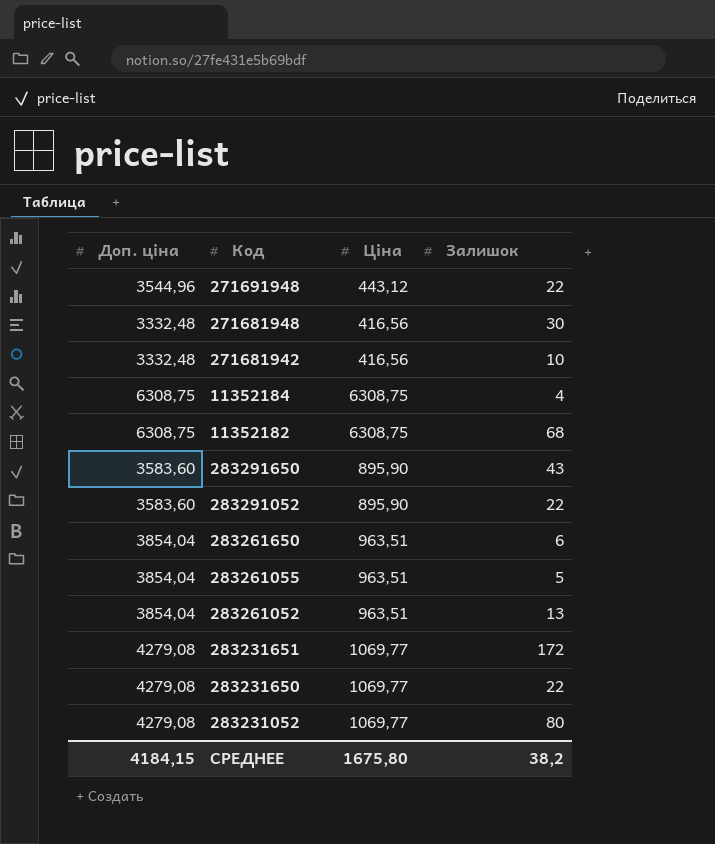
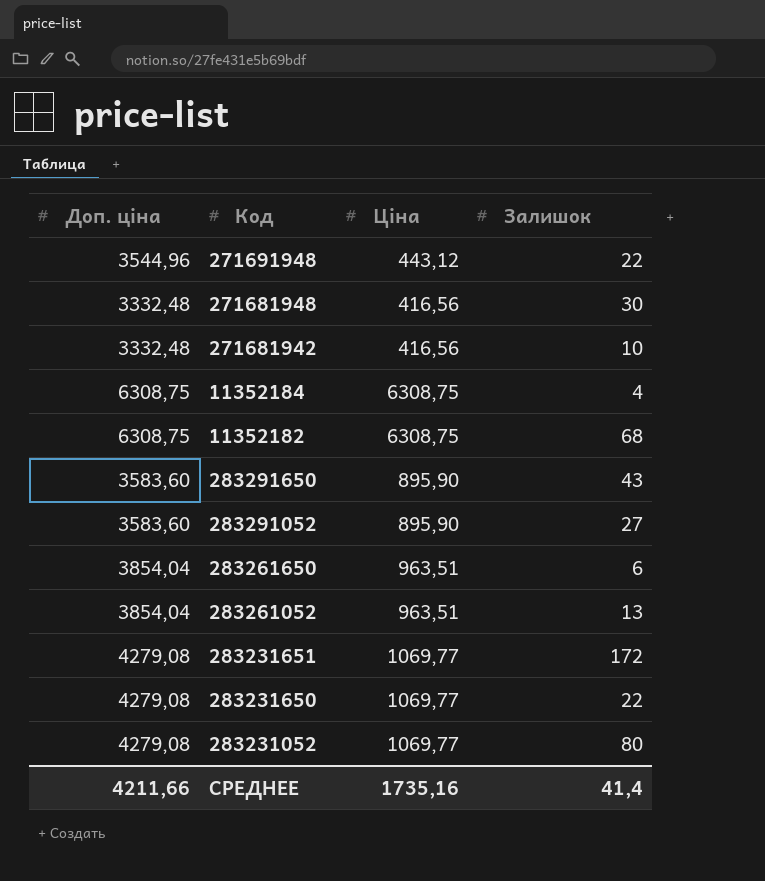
row 283261055: 3854,04 | 963,51 | 5 -> none
283291052 | Залишок: 22 -> 27
СРЕДНЕЕ | Доп. ціна: 4184,15 -> 4211,66
СРЕДНЕЕ | Ціна: 1675,80 -> 1735,16
СРЕДНЕЕ | Залишок: 38,2 -> 41,4

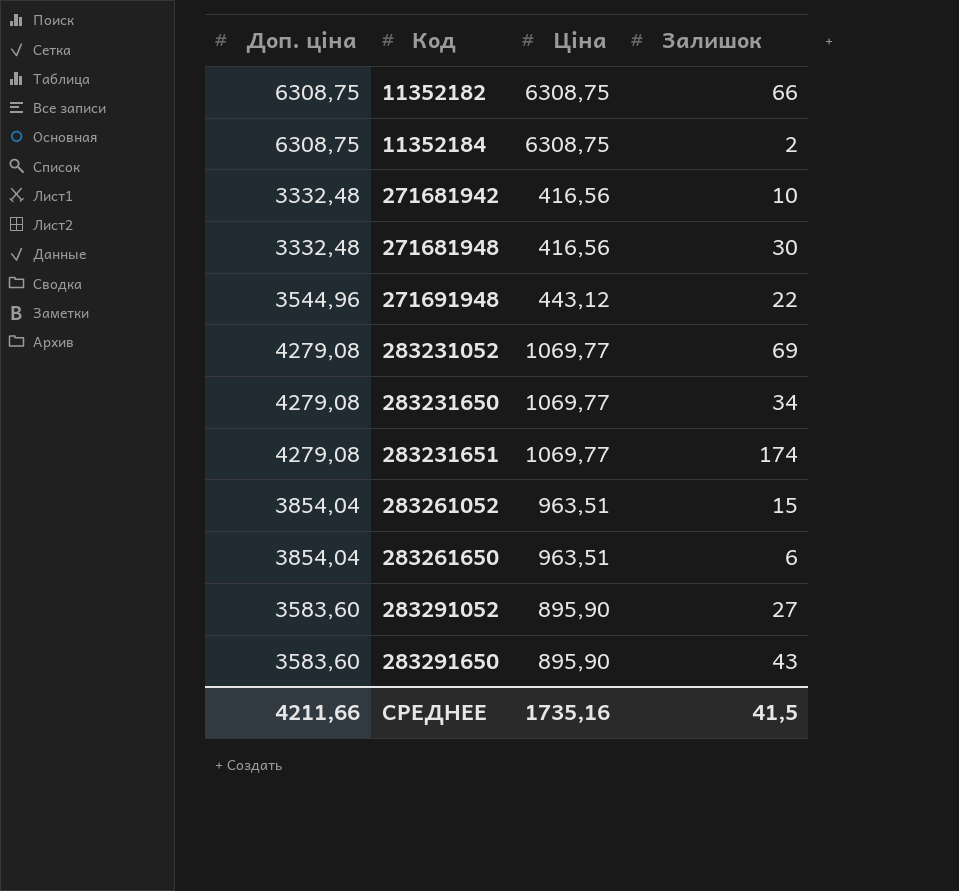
row order: none -> Код ascending
11352182 | Залишок: 68 -> 66
11352184 | Залишок: 4 -> 2
283231052 | Залишок: 80 -> 69
283231650 | Залишок: 22 -> 34
283231651 | Залишок: 172 -> 174
283261052 | Залишок: 13 -> 15
СРЕДНЕЕ | Залишок: 41,4 -> 41,5

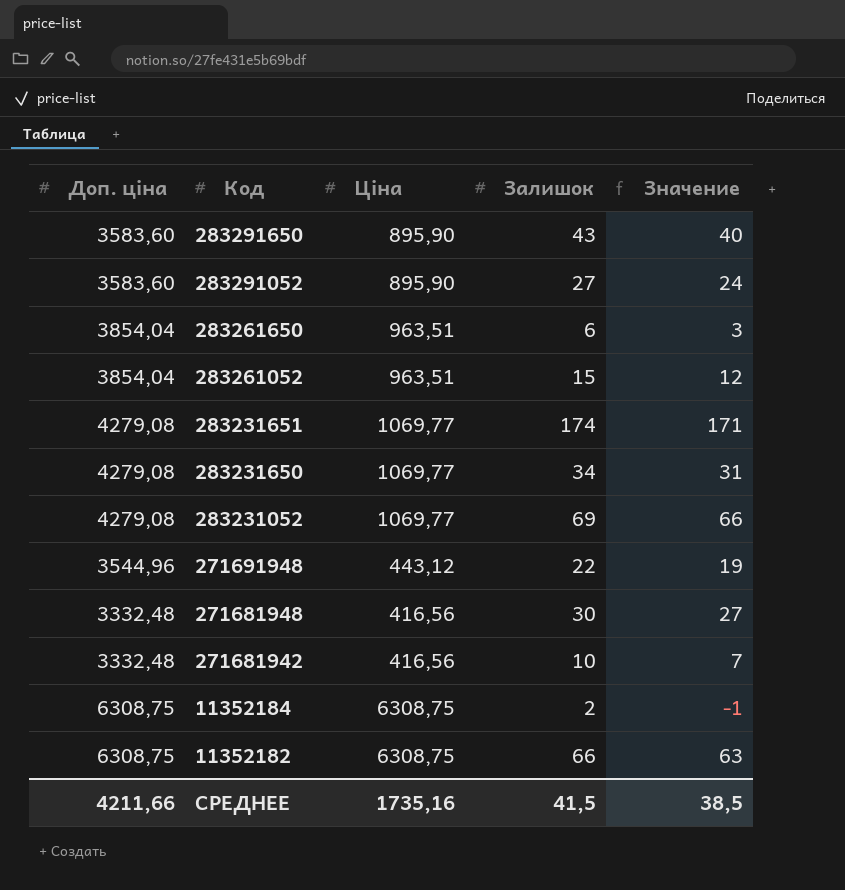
row order: Код ascending -> Код descending
column Значение | formula: none -> [Залишок] - 3

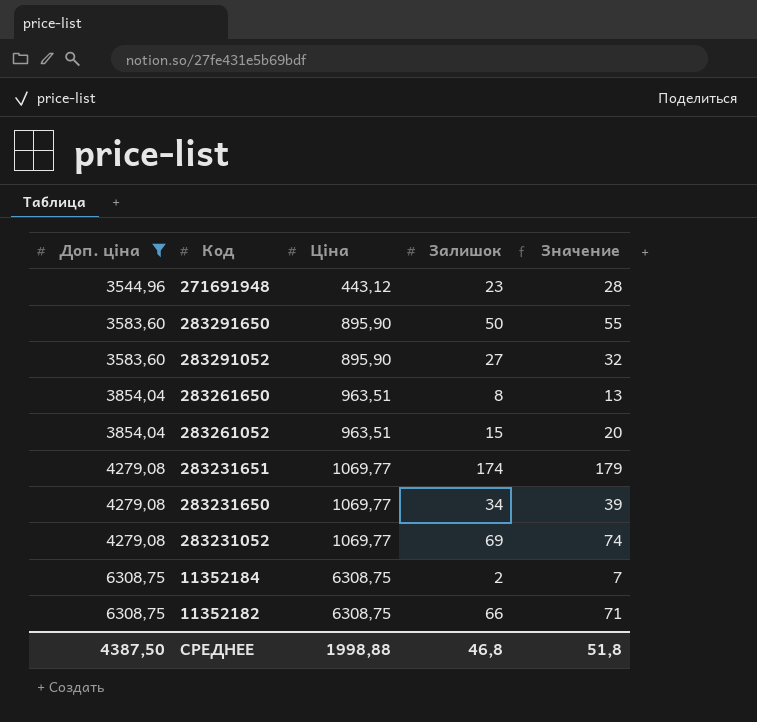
filter: none -> Доп. ціна != 3332,48
row order: Код descending -> Доп. ціна ascending
column Значение | formula: [Залишок] - 3 -> [Залишок] + 5
271691948 | Залишок: 22 -> 23
283291650 | Залишок: 43 -> 50
283261650 | Залишок: 6 -> 8
СРЕДНЕЕ | Доп. ціна: 4211,66 -> 4387,50
СРЕДНЕЕ | Ціна: 1735,16 -> 1998,88
СРЕДНЕЕ | Залишок: 41,5 -> 46,8
СРЕДНЕЕ | Значение: 38,5 -> 51,8

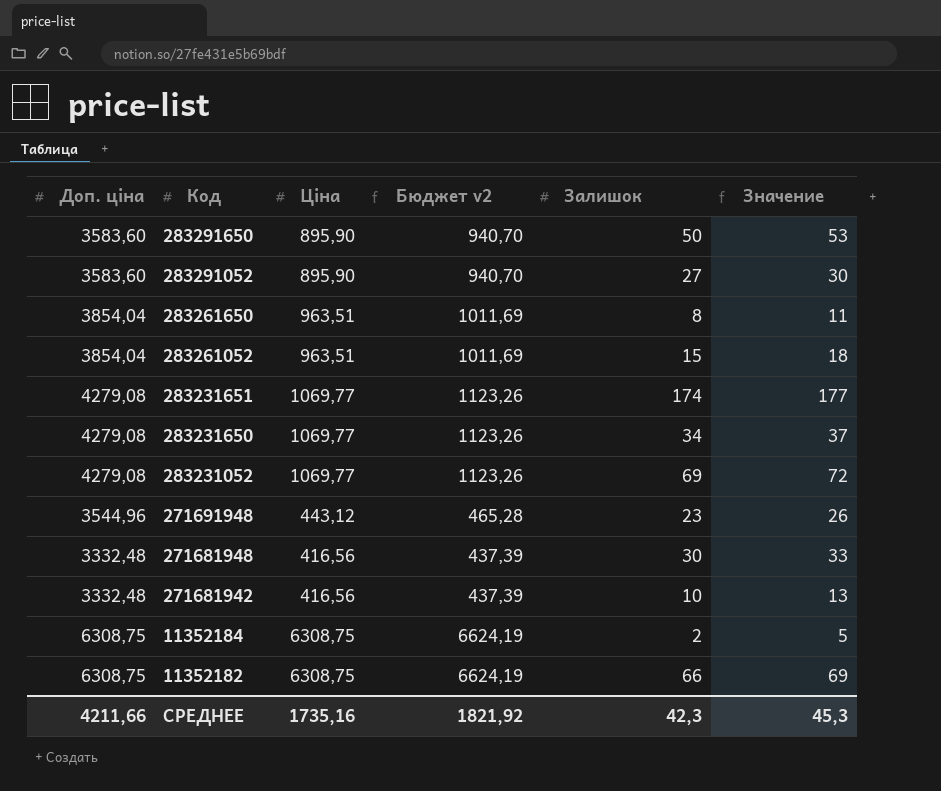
filter: Доп. ціна != 3332,48 -> none
row order: Доп. ціна ascending -> Код descending
column Бюджет v2 | formula: none -> [Ціна] * 1,05
column Значение | formula: [Залишок] + 5 -> [Залишок] + 3
СРЕДНЕЕ | Доп. ціна: 4387,50 -> 4211,66
СРЕДНЕЕ | Ціна: 1998,88 -> 1735,16
СРЕДНЕЕ | Залишок: 46,8 -> 42,3
СРЕДНЕЕ | Значение: 51,8 -> 45,3

